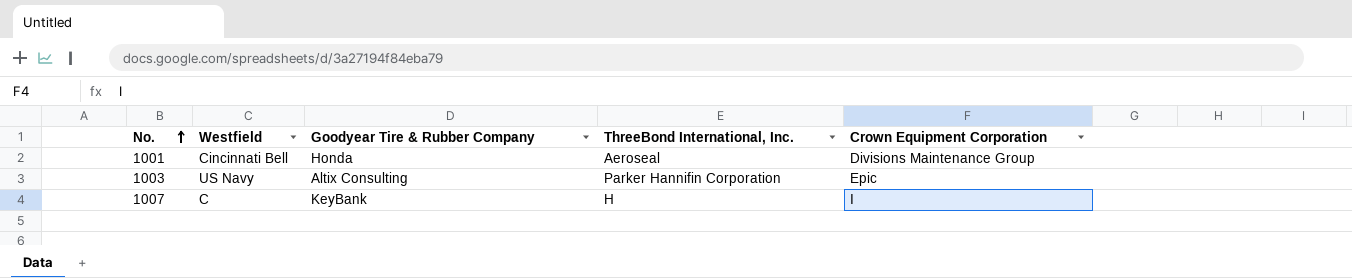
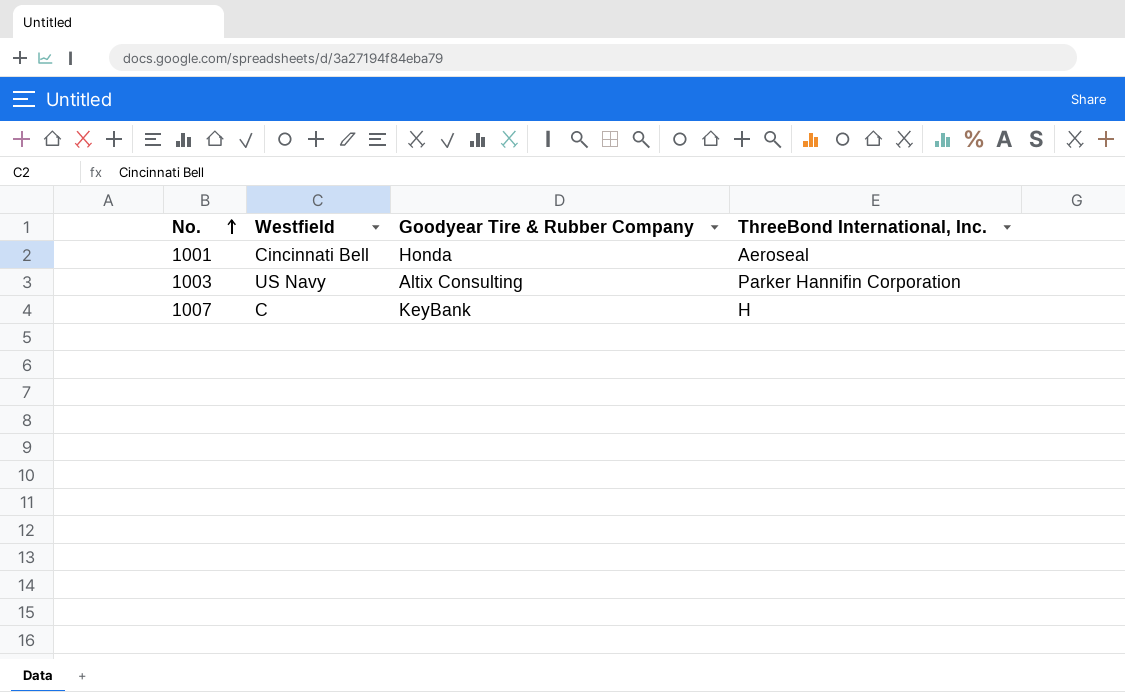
column Crown Equipment Corporation | position: 5 -> none

